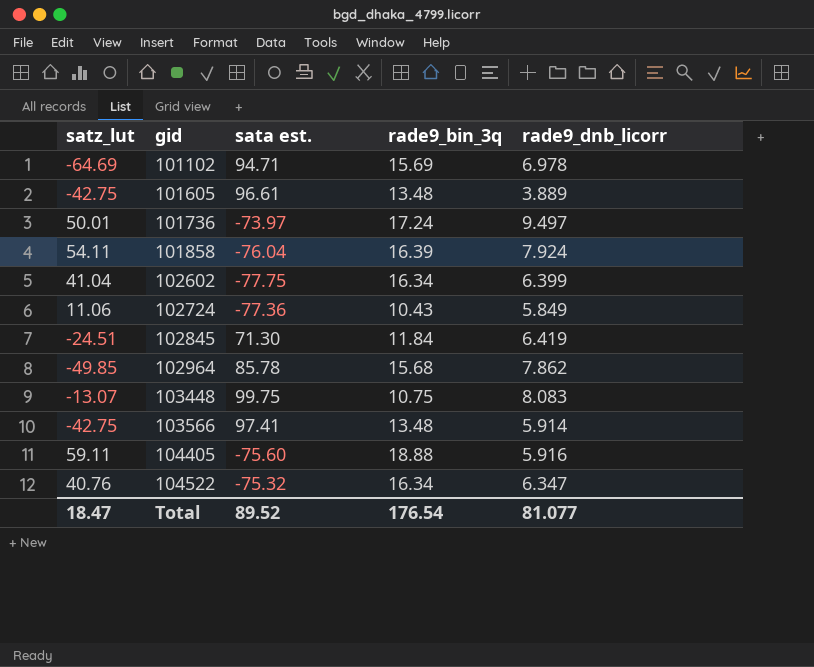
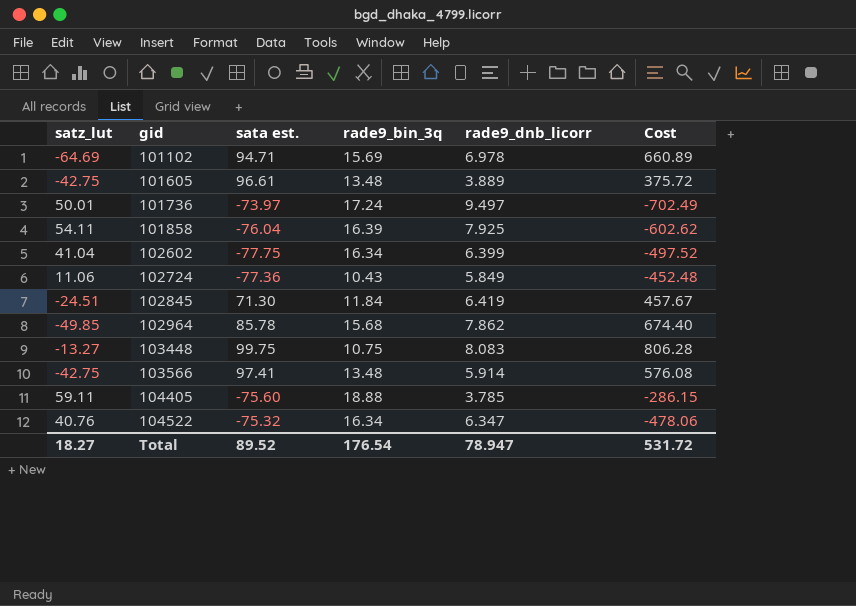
column Cost | formula: none -> [sata est.] * [rade9_dnb_licorr]
101858 | rade9_dnb_licorr: 7.924 -> 7.925
103448 | satz_lut: -13.07 -> -13.27
104405 | rade9_dnb_licorr: 5.916 -> 3.785
Total | satz_lut: 18.47 -> 18.27
Total | rade9_dnb_licorr: 81.077 -> 78.947

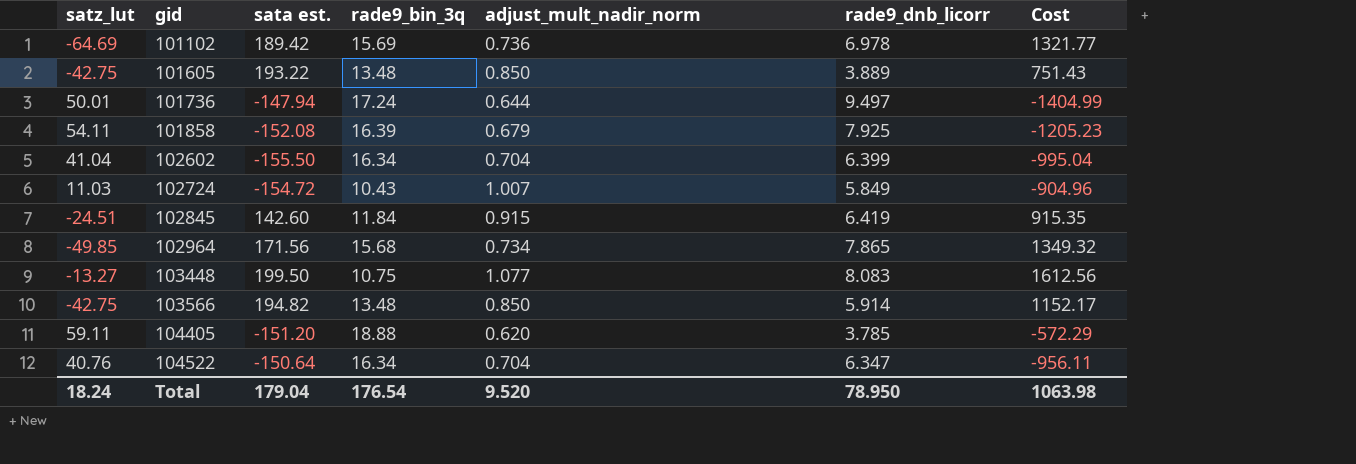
column adjust_mult_nadir_norm | position: none -> 5
101102 | sata est.: 94.71 -> 189.42
101102 | Cost: 660.89 -> 1321.77
101605 | sata est.: 96.61 -> 193.22
101605 | Cost: 375.72 -> 751.43
101736 | sata est.: -73.97 -> -147.94
101736 | Cost: -702.49 -> -1404.99
101858 | sata est.: -76.04 -> -152.08
101858 | Cost: -602.62 -> -1205.23
102602 | sata est.: -77.75 -> -155.50
102602 | Cost: -497.52 -> -995.04
102724 | satz_lut: 11.06 -> 11.03
102724 | sata est.: -77.36 -> -154.72
102724 | Cost: -452.48 -> -904.96
102845 | sata est.: 71.30 -> 142.60
102845 | Cost: 457.67 -> 915.35
102964 | sata est.: 85.78 -> 171.56
102964 | rade9_dnb_licorr: 7.862 -> 7.865
102964 | Cost: 674.40 -> 1349.32
103448 | sata est.: 99.75 -> 199.50
103448 | Cost: 806.28 -> 1612.56
103566 | sata est.: 97.41 -> 194.82
103566 | Cost: 576.08 -> 1152.17
104405 | sata est.: -75.60 -> -151.20
104405 | Cost: -286.15 -> -572.29
104522 | sata est.: -75.32 -> -150.64
104522 | Cost: -478.06 -> -956.11
Total | satz_lut: 18.27 -> 18.24
Total | sata est.: 89.52 -> 179.04
Total | rade9_dnb_licorr: 78.947 -> 78.950
Total | Cost: 531.72 -> 1063.98

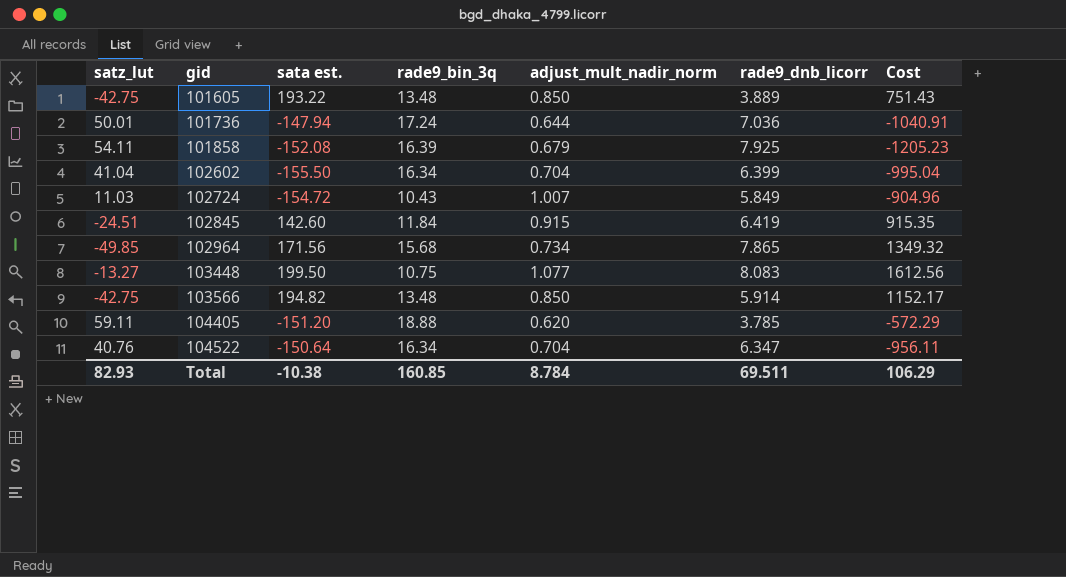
row 101102: -64.69 | 189.42 | 15.69 | 0.736 | 6.978 | 1321.77 -> none
101736 | rade9_dnb_licorr: 9.497 -> 7.036
101736 | Cost: -1404.99 -> -1040.91
Total | satz_lut: 18.24 -> 82.93
Total | sata est.: 179.04 -> -10.38
Total | rade9_bin_3q: 176.54 -> 160.85
Total | adjust_mult_nadir_norm: 9.520 -> 8.784
Total | rade9_dnb_licorr: 78.950 -> 69.511
Total | Cost: 1063.98 -> 106.29

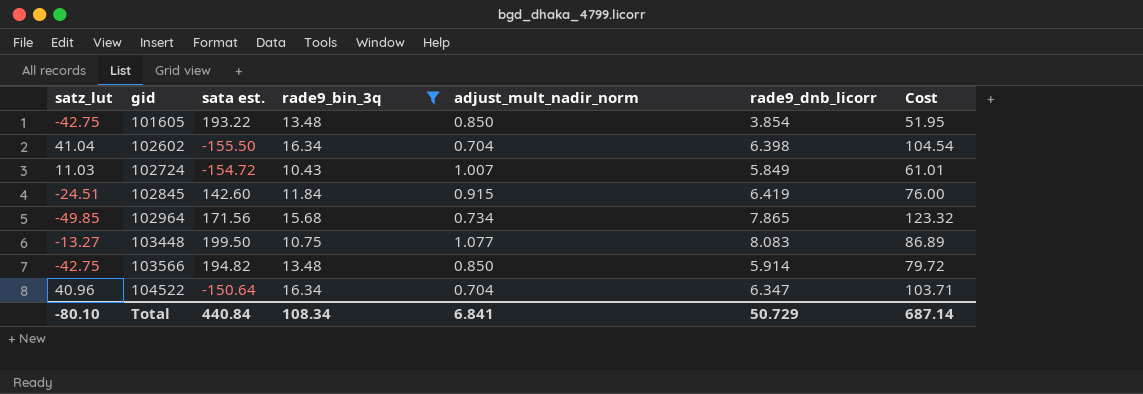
filter: none -> rade9_bin_3q <= 16.34
column Cost | formula: [sata est.] * [rade9_dnb_licorr] -> [rade9_bin_3q] * [rade9_dnb_licorr]
101605 | rade9_dnb_licorr: 3.889 -> 3.854
102602 | rade9_dnb_licorr: 6.399 -> 6.398
104522 | satz_lut: 40.76 -> 40.96
Total | satz_lut: 82.93 -> -80.10
Total | sata est.: -10.38 -> 440.84
Total | rade9_bin_3q: 160.85 -> 108.34
Total | adjust_mult_nadir_norm: 8.784 -> 6.841
Total | rade9_dnb_licorr: 69.511 -> 50.729
Total | Cost: 106.29 -> 687.14

